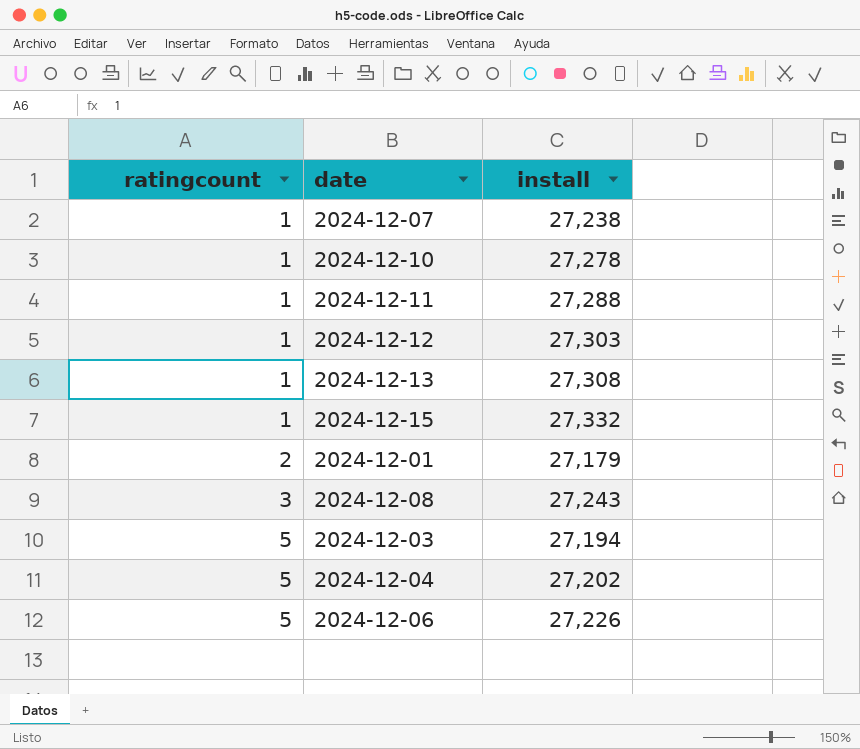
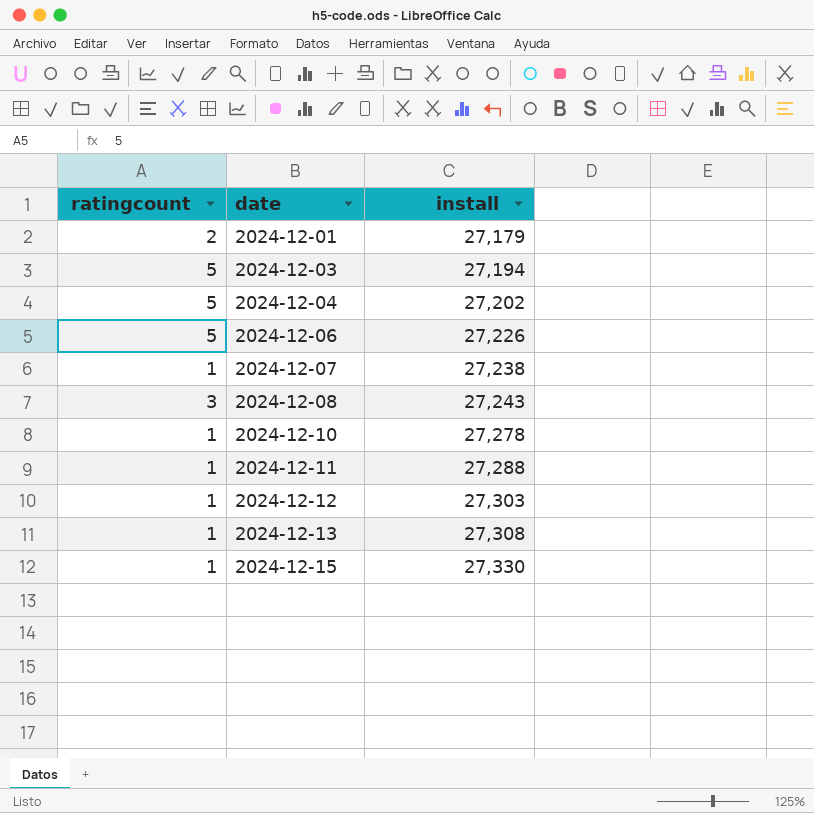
row order: ratingcount ascending -> date ascending
2024-12-15 | install: 27,332 -> 27,330

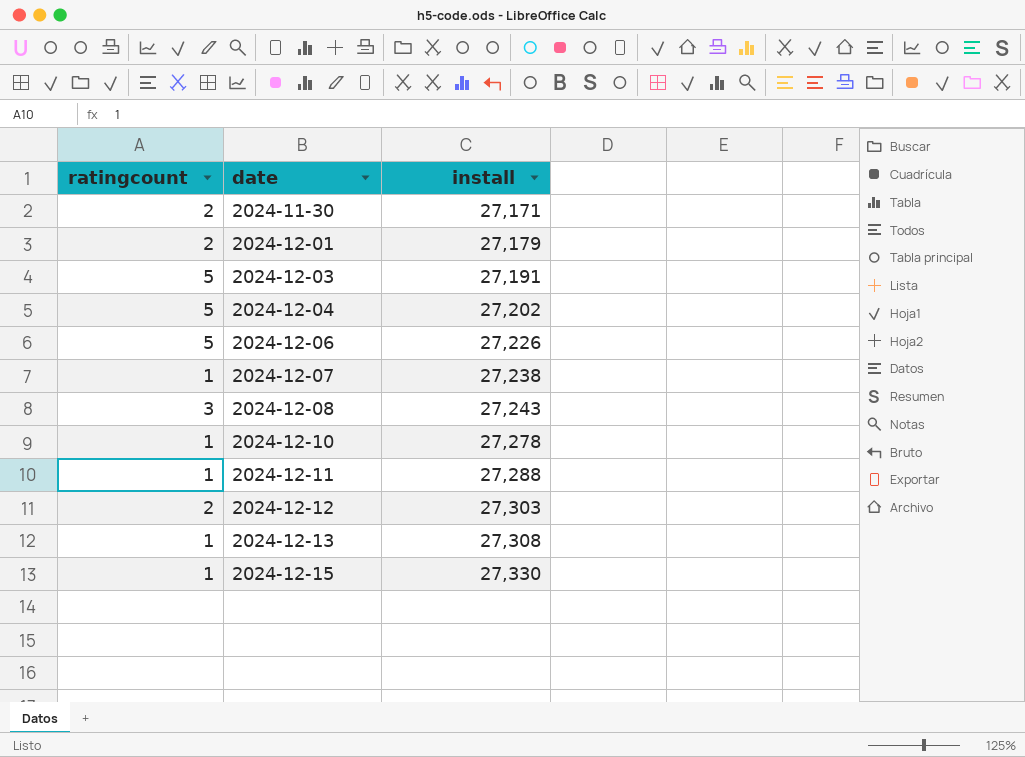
row 2024-11-30: none -> 2 | 27,171
2024-12-03 | install: 27,194 -> 27,191
2024-12-12 | ratingcount: 1 -> 2

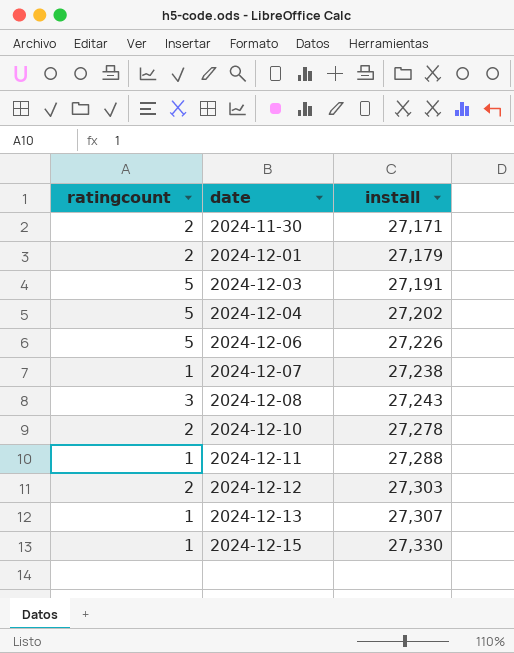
2024-12-10 | ratingcount: 1 -> 2
2024-12-13 | install: 27,308 -> 27,307

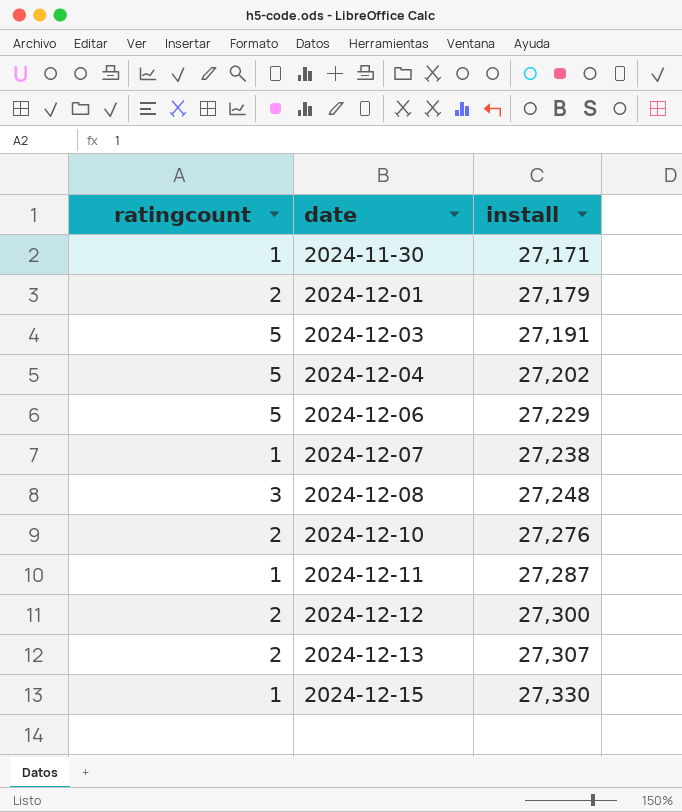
2024-11-30 | ratingcount: 2 -> 1
2024-12-06 | install: 27,226 -> 27,229
2024-12-08 | install: 27,243 -> 27,248
2024-12-10 | install: 27,278 -> 27,276
2024-12-11 | install: 27,288 -> 27,287
2024-12-12 | install: 27,303 -> 27,300
2024-12-13 | ratingcount: 1 -> 2

